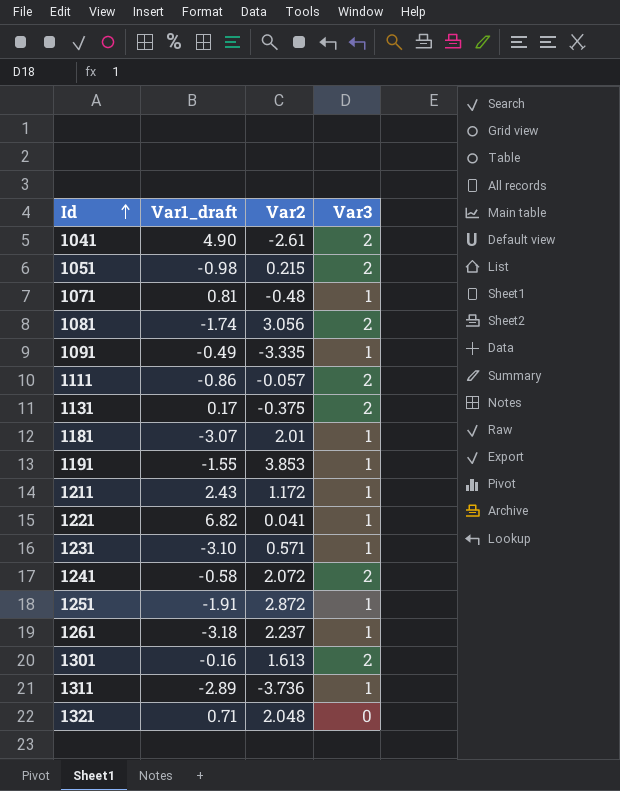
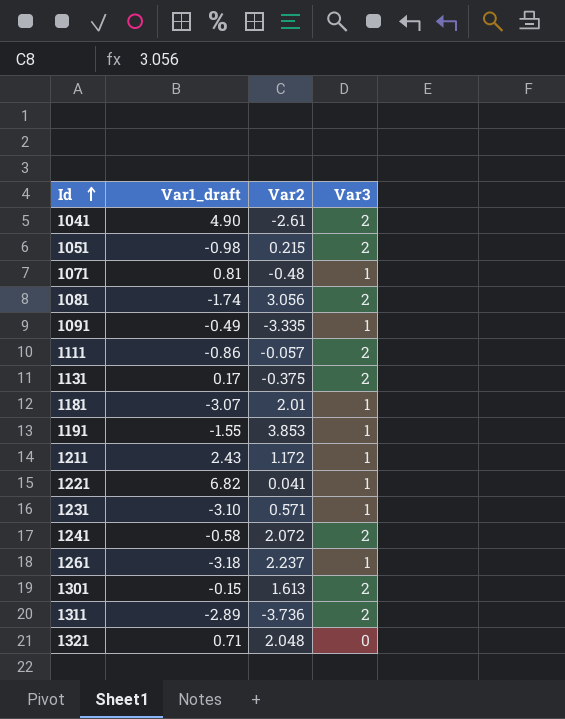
row 1251: -1.91 | 2.872 | 1 -> none
1301 | Var1_draft: -0.16 -> -0.15
1311 | Var3: 1 -> 2

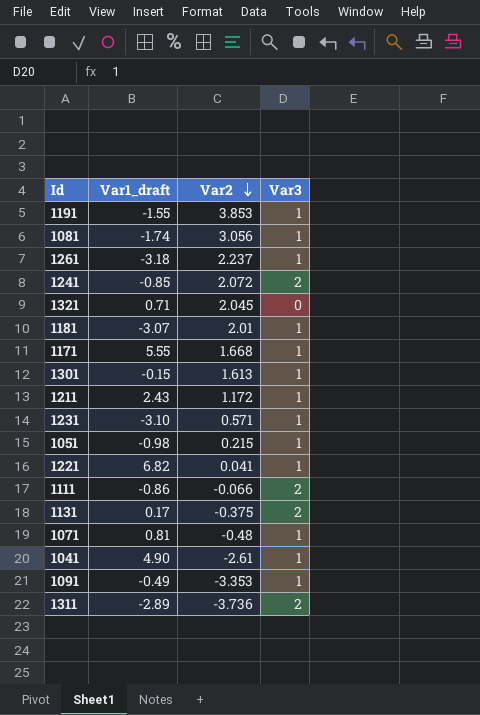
row order: Id ascending -> Var2 descending
1081 | Var3: 2 -> 1
1241 | Var1_draft: -0.58 -> -0.85
1321 | Var2: 2.048 -> 2.045
row 1171: none -> 5.55 | 1.668 | 1
1301 | Var3: 2 -> 1
1051 | Var3: 2 -> 1
1111 | Var2: -0.057 -> -0.066
1041 | Var3: 2 -> 1
1091 | Var2: -3.335 -> -3.353

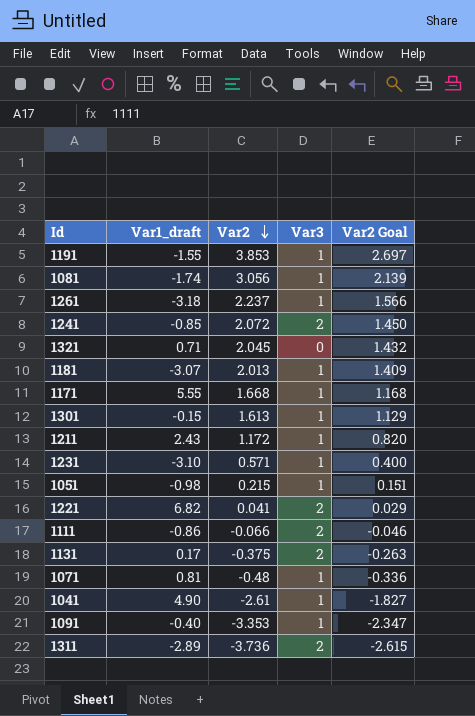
column Var2 Goal | formula: none -> [Var2] * 0.7
1181 | Var2: 2.01 -> 2.013
1221 | Var3: 1 -> 2
1091 | Var1_draft: -0.49 -> -0.40

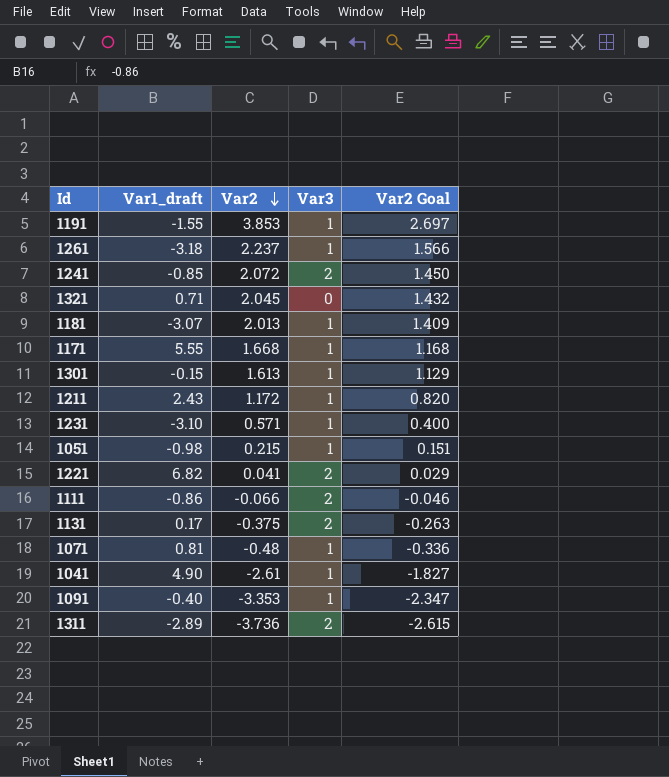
row 1081: -1.74 | 3.056 | 1 | 2.139 -> none

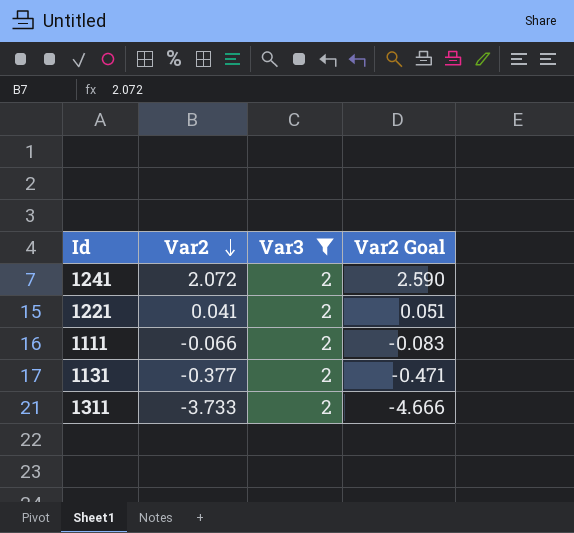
filter: none -> Var3 = 2
column Var1_draft | position: 2 -> none
column Var2 Goal | formula: [Var2] * 0.7 -> [Var2] * 1.25
1131 | Var2: -0.375 -> -0.377
1311 | Var2: -3.736 -> -3.733

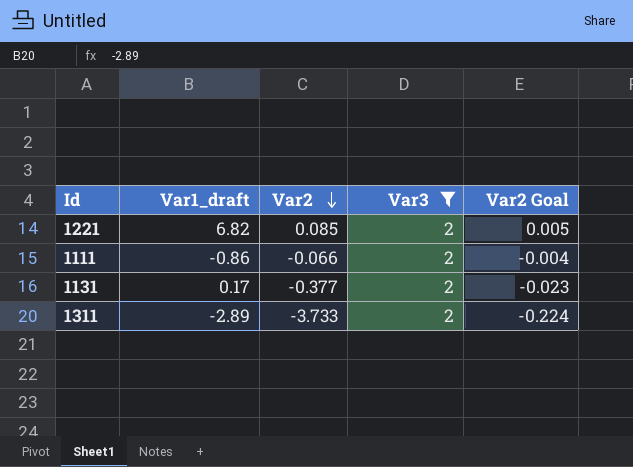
column Var1_draft | position: none -> 2
column Var2 Goal | formula: [Var2] * 1.25 -> [Var2] * 0.06
row 1241: 2.072 | 2 | 2.590 -> none
1221 | Var2: 0.041 -> 0.085

